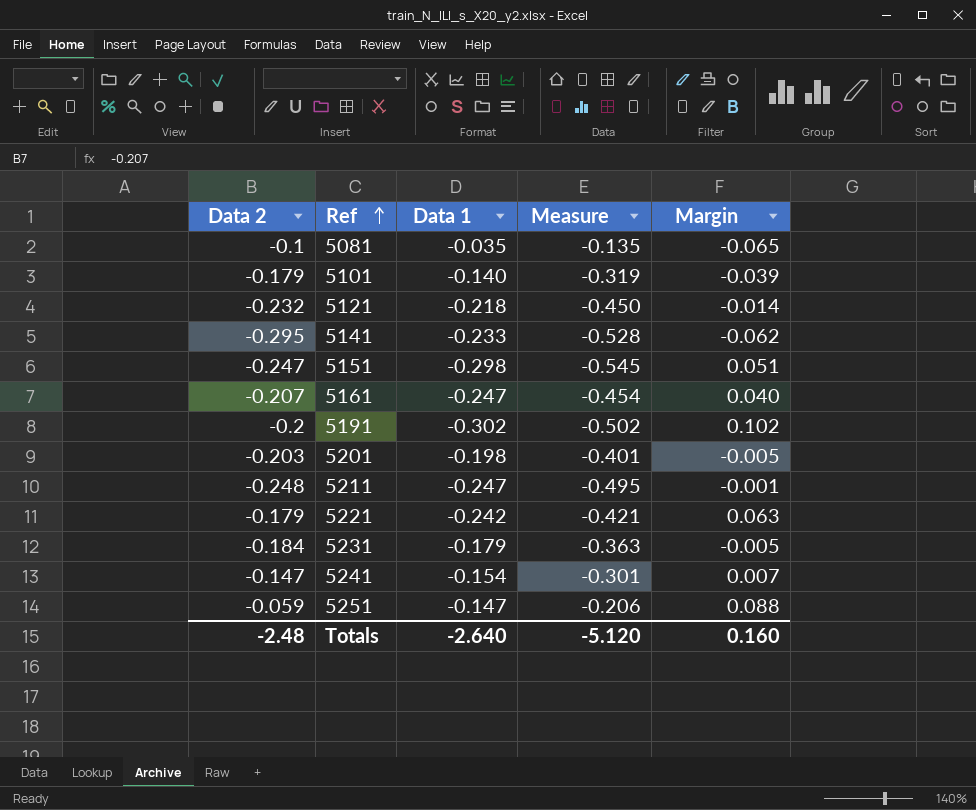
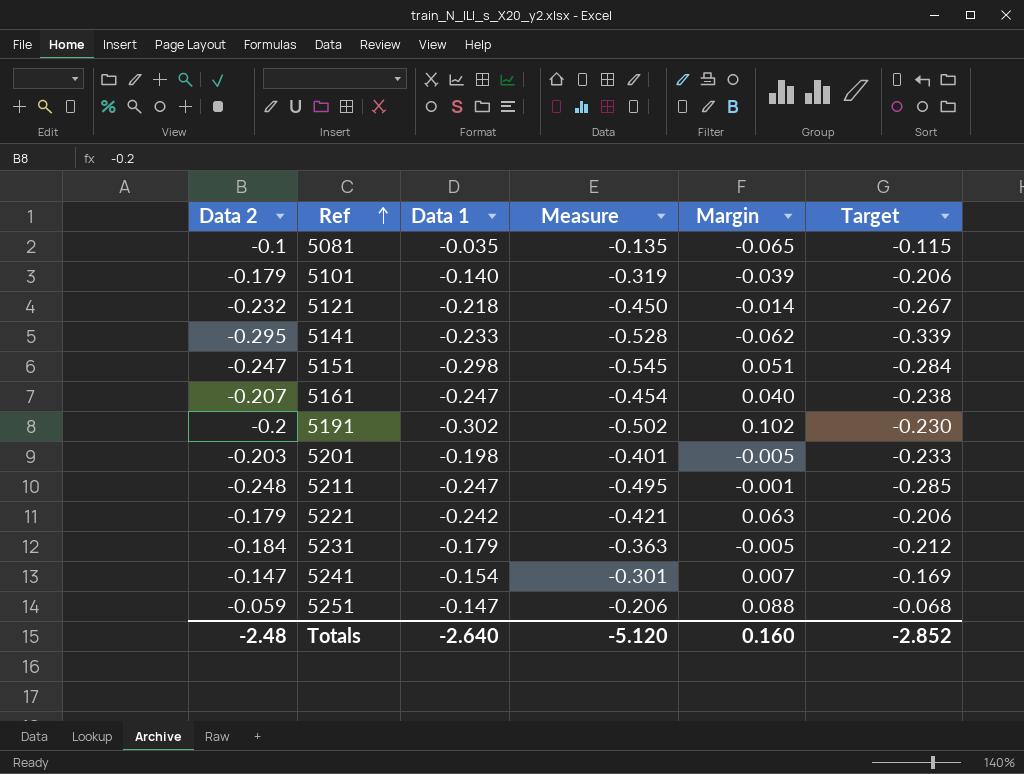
column Target | formula: none -> [Data 2] * 1.15

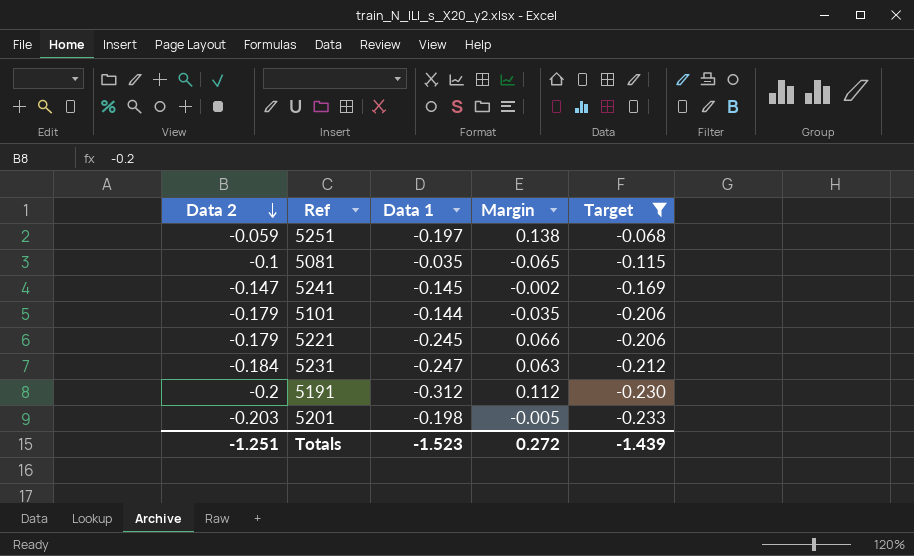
filter: none -> Target >= -0.233
row order: Ref ascending -> Data 2 descending
column Measure | formula: [Data 2] + [Data 1] -> none
5251 | Data 1: -0.147 -> -0.197
5251 | Margin: 0.088 -> 0.138
5241 | Data 1: -0.154 -> -0.145
5241 | Margin: 0.007 -> -0.002
5101 | Data 1: -0.140 -> -0.144
5101 | Margin: -0.039 -> -0.035
5221 | Data 1: -0.242 -> -0.245
5221 | Margin: 0.063 -> 0.066
5231 | Data 1: -0.179 -> -0.247
5231 | Margin: -0.005 -> 0.063
5191 | Data 1: -0.302 -> -0.312
5191 | Margin: 0.102 -> 0.112
Totals | Data 2: -2.48 -> -1.251
Totals | Data 1: -2.640 -> -1.523
Totals | Margin: 0.160 -> 0.272
Totals | Target: -2.852 -> -1.439

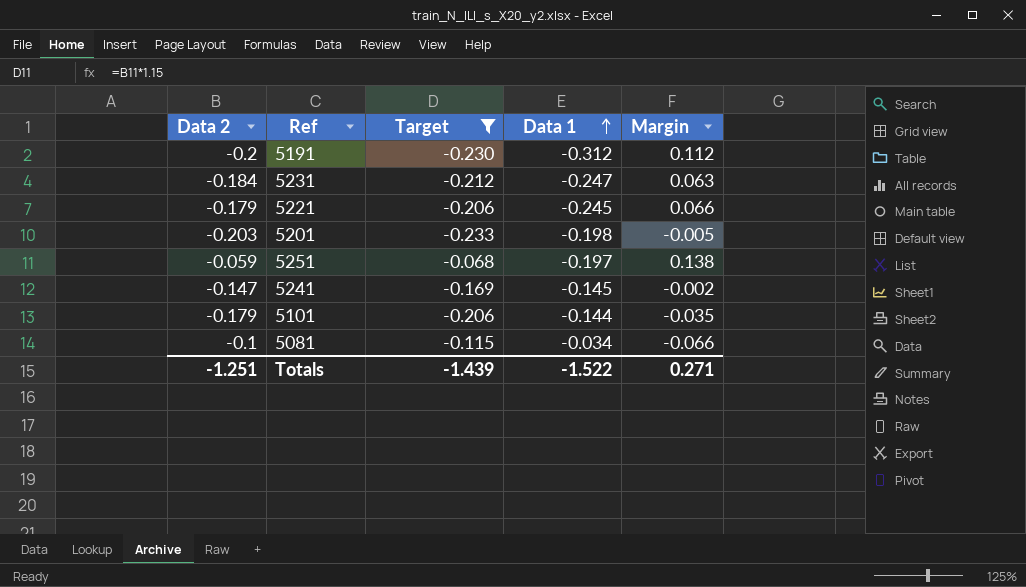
row order: Data 2 descending -> Data 1 ascending
column Target | position: 5 -> 3
5081 | Data 1: -0.035 -> -0.034
5081 | Margin: -0.065 -> -0.066
Totals | Data 1: -1.523 -> -1.522
Totals | Margin: 0.272 -> 0.271

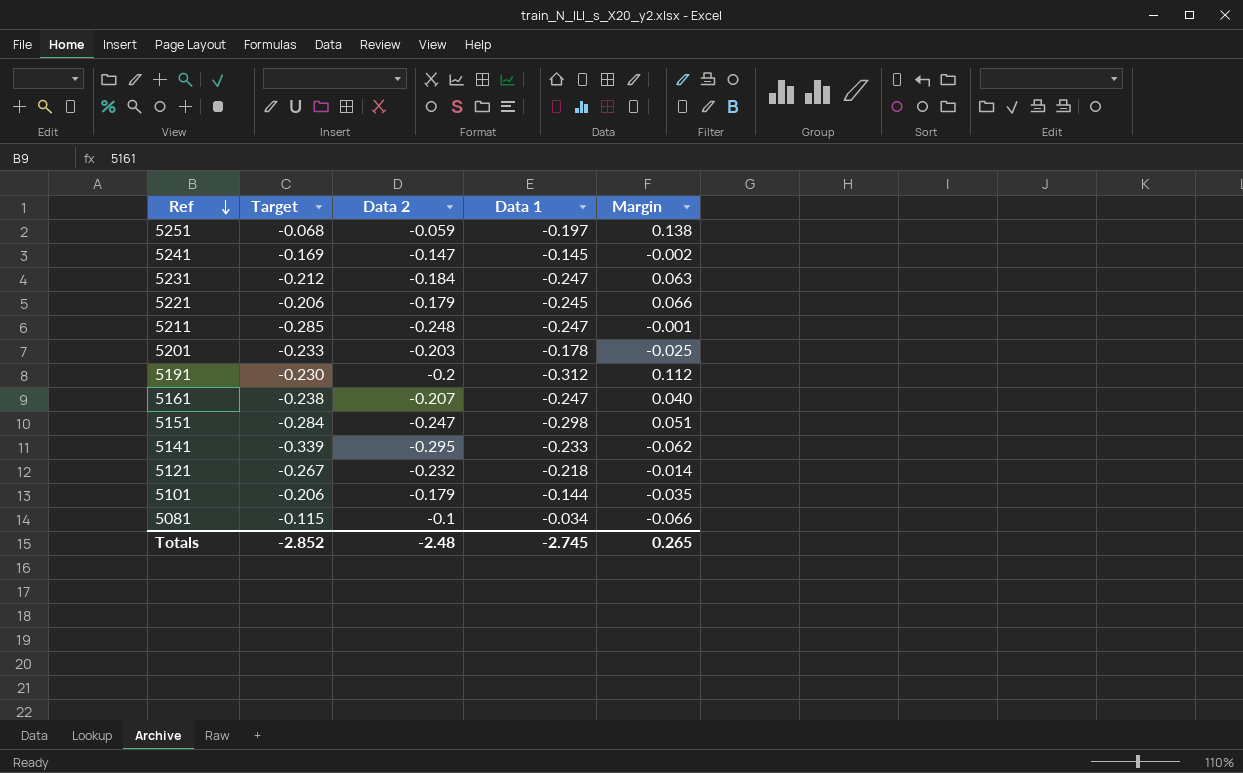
filter: Target >= -0.233 -> none
row order: Data 1 ascending -> Ref descending
column Data 2 | position: 1 -> 3
5201 | Data 1: -0.198 -> -0.178
5201 | Margin: -0.005 -> -0.025
Totals | Target: -1.439 -> -2.852
Totals | Data 2: -1.251 -> -2.48
Totals | Data 1: -1.522 -> -2.745
Totals | Margin: 0.271 -> 0.265

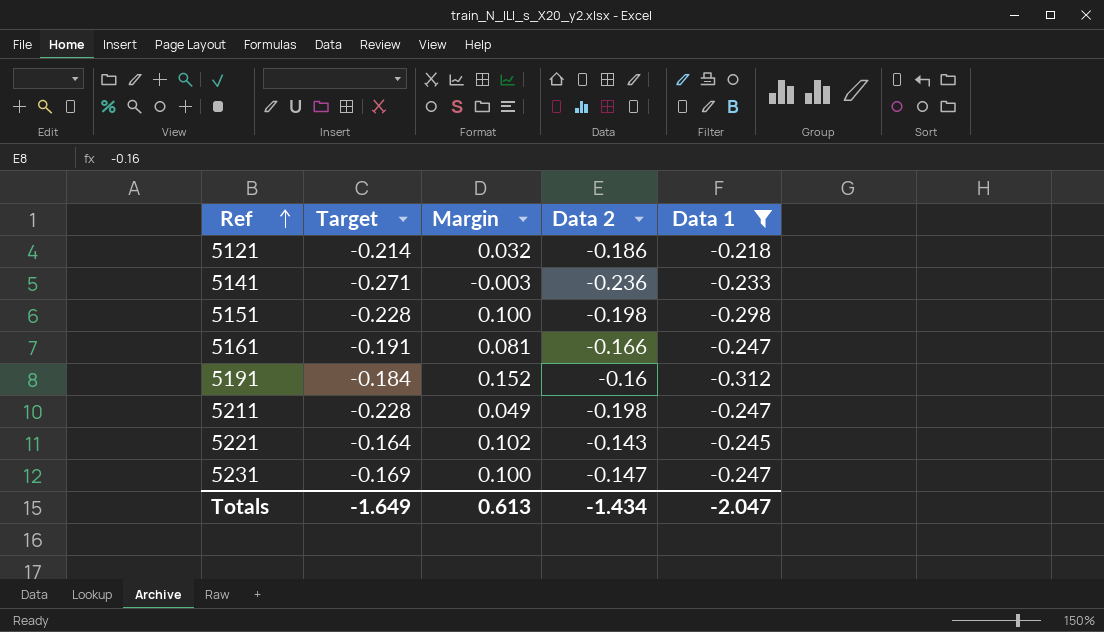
filter: none -> Data 1 <= -0.218
row order: Ref descending -> Ref ascending
column Margin | position: 5 -> 3
5121 | Target: -0.267 -> -0.214
5121 | Margin: -0.014 -> 0.032
5121 | Data 2: -0.232 -> -0.186
5141 | Target: -0.339 -> -0.271
5141 | Margin: -0.062 -> -0.003
5141 | Data 2: -0.295 -> -0.236
5151 | Target: -0.284 -> -0.228
5151 | Margin: 0.051 -> 0.100
5151 | Data 2: -0.247 -> -0.198
5161 | Target: -0.238 -> -0.191
5161 | Margin: 0.040 -> 0.081
5161 | Data 2: -0.207 -> -0.166
5191 | Target: -0.230 -> -0.184
5191 | Margin: 0.112 -> 0.152
5191 | Data 2: -0.2 -> -0.16
5211 | Target: -0.285 -> -0.228
5211 | Margin: -0.001 -> 0.049
5211 | Data 2: -0.248 -> -0.198
5221 | Target: -0.206 -> -0.164
5221 | Margin: 0.066 -> 0.102
5221 | Data 2: -0.179 -> -0.143
5231 | Target: -0.212 -> -0.169
5231 | Margin: 0.063 -> 0.100
5231 | Data 2: -0.184 -> -0.147
Totals | Target: -2.852 -> -1.649
Totals | Margin: 0.265 -> 0.613
Totals | Data 2: -2.48 -> -1.434
Totals | Data 1: -2.745 -> -2.047

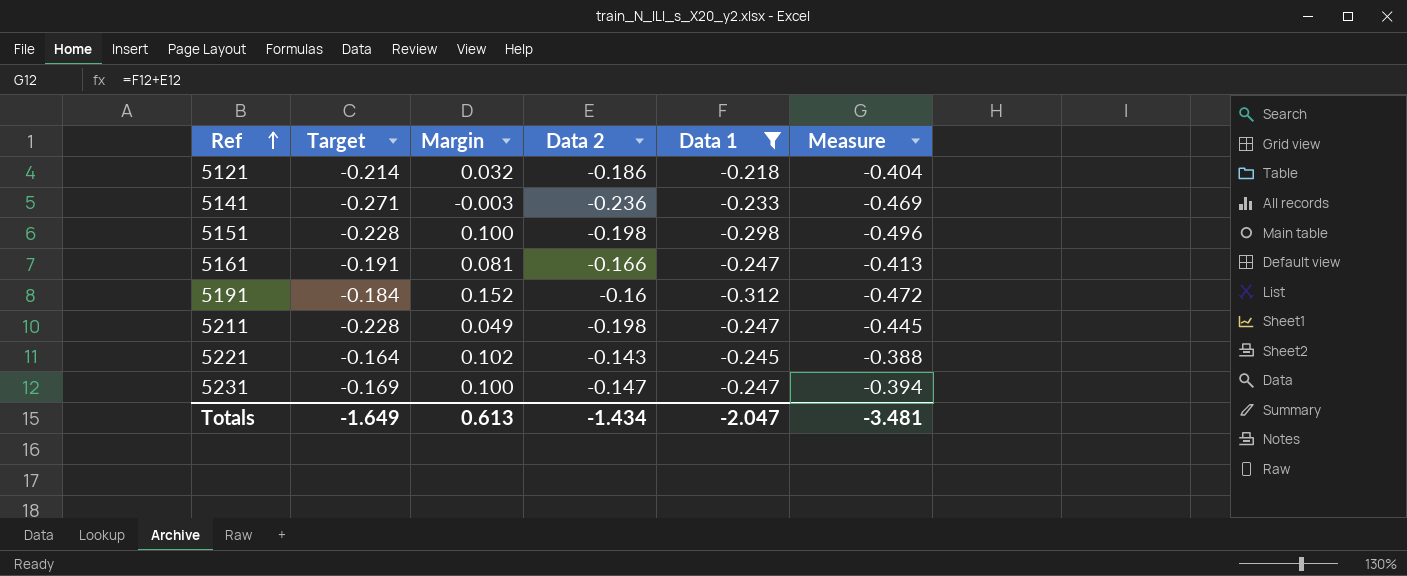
column Measure | formula: none -> [Data 2] + [Data 1]

